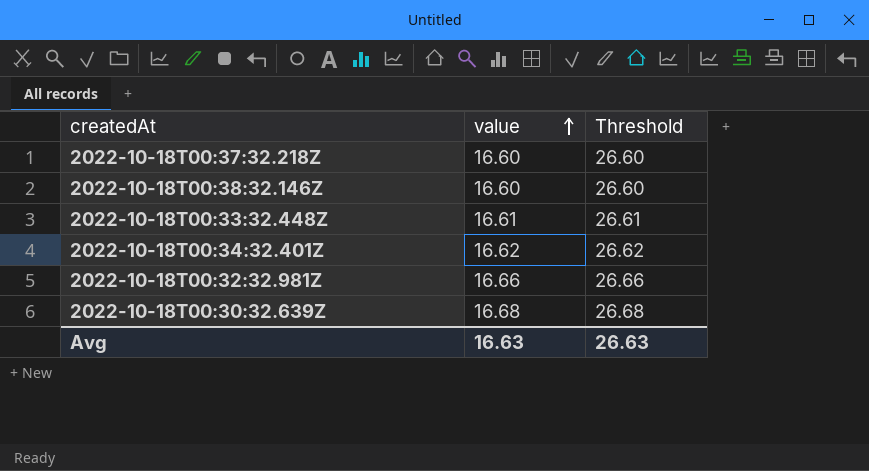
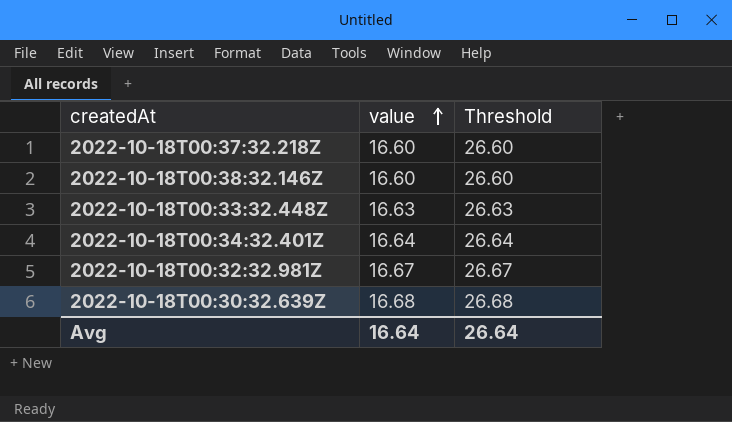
2022-10-18T00:33:32.448Z | value: 16.61 -> 16.63
2022-10-18T00:33:32.448Z | Threshold: 26.61 -> 26.63
2022-10-18T00:34:32.401Z | value: 16.62 -> 16.64
2022-10-18T00:34:32.401Z | Threshold: 26.62 -> 26.64
2022-10-18T00:32:32.981Z | value: 16.66 -> 16.67
2022-10-18T00:32:32.981Z | Threshold: 26.66 -> 26.67
Avg | value: 16.63 -> 16.64
Avg | Threshold: 26.63 -> 26.64

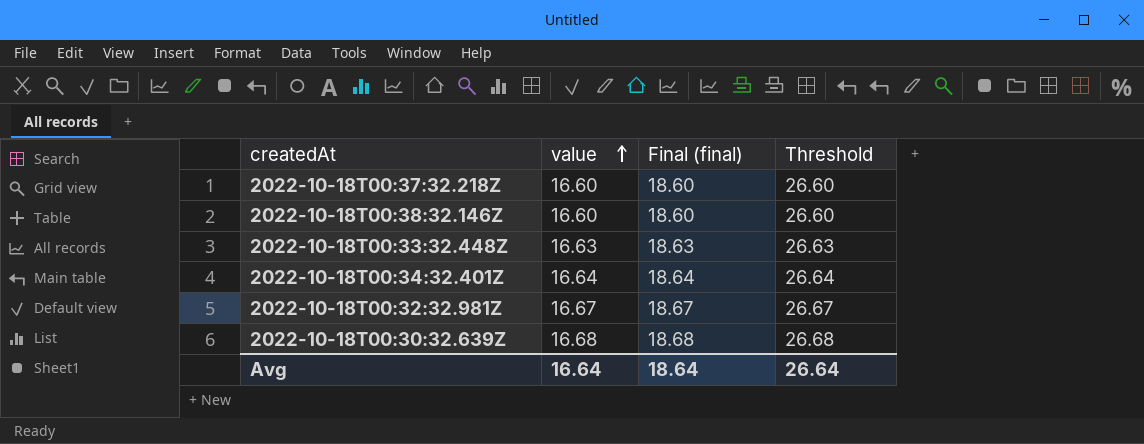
column Final (final) | formula: none -> [value] + 2

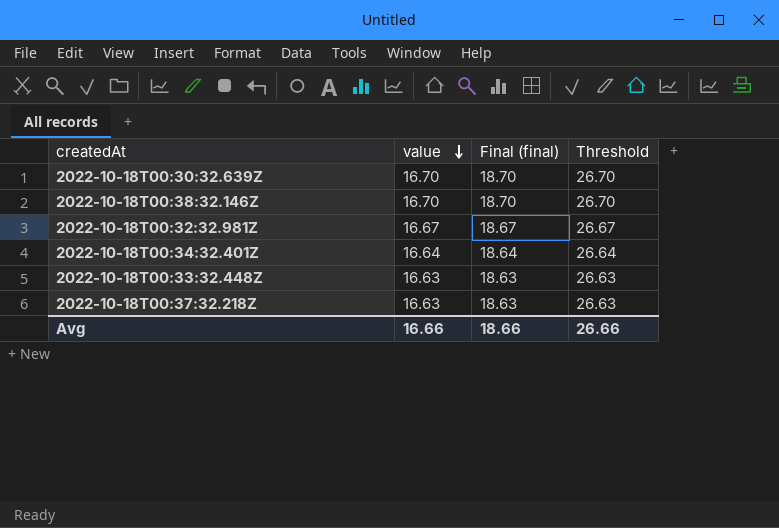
row order: value ascending -> value descending
2022-10-18T00:30:32.639Z | value: 16.68 -> 16.70
2022-10-18T00:30:32.639Z | Final (final): 18.68 -> 18.70
2022-10-18T00:30:32.639Z | Threshold: 26.68 -> 26.70
2022-10-18T00:38:32.146Z | value: 16.60 -> 16.70
2022-10-18T00:38:32.146Z | Final (final): 18.60 -> 18.70
2022-10-18T00:38:32.146Z | Threshold: 26.60 -> 26.70
2022-10-18T00:37:32.218Z | value: 16.60 -> 16.63
2022-10-18T00:37:32.218Z | Final (final): 18.60 -> 18.63
2022-10-18T00:37:32.218Z | Threshold: 26.60 -> 26.63
Avg | value: 16.64 -> 16.66
Avg | Final (final): 18.64 -> 18.66
Avg | Threshold: 26.64 -> 26.66

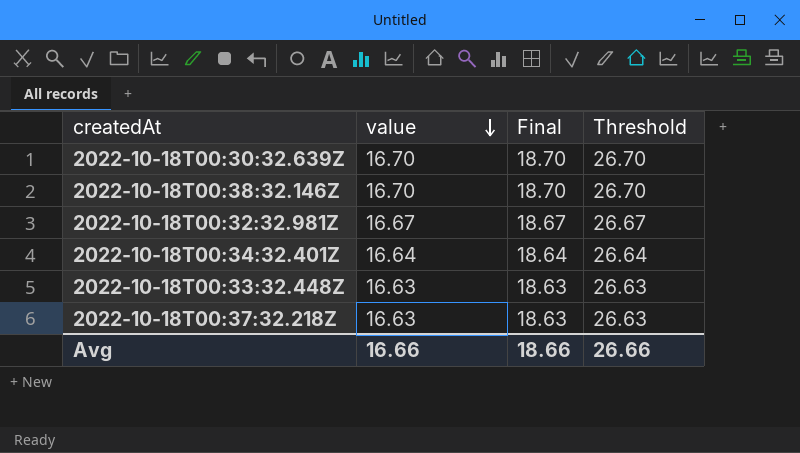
column name: Final (final) -> Final

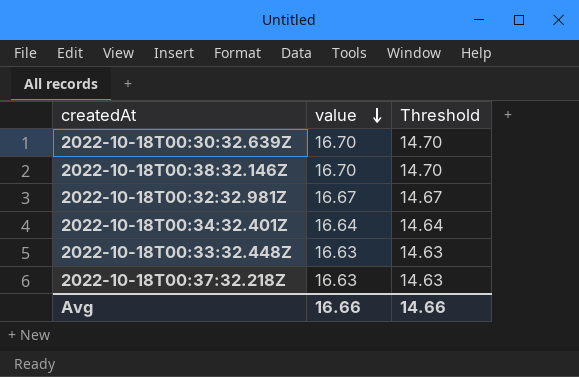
column Final | formula: [value] + 2 -> none
column Threshold | formula: [value] + 10 -> [value] - 2
Avg | Threshold: 26.66 -> 14.66

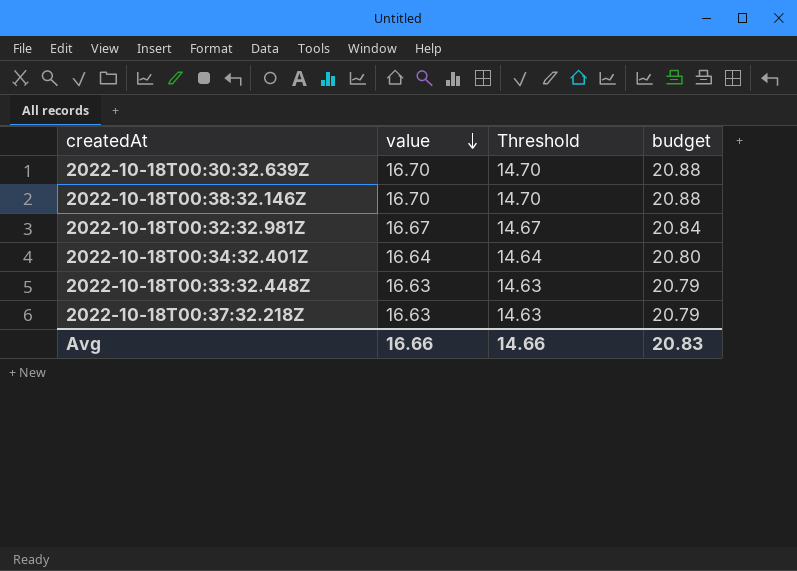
column budget | formula: none -> [value] * 1.25

